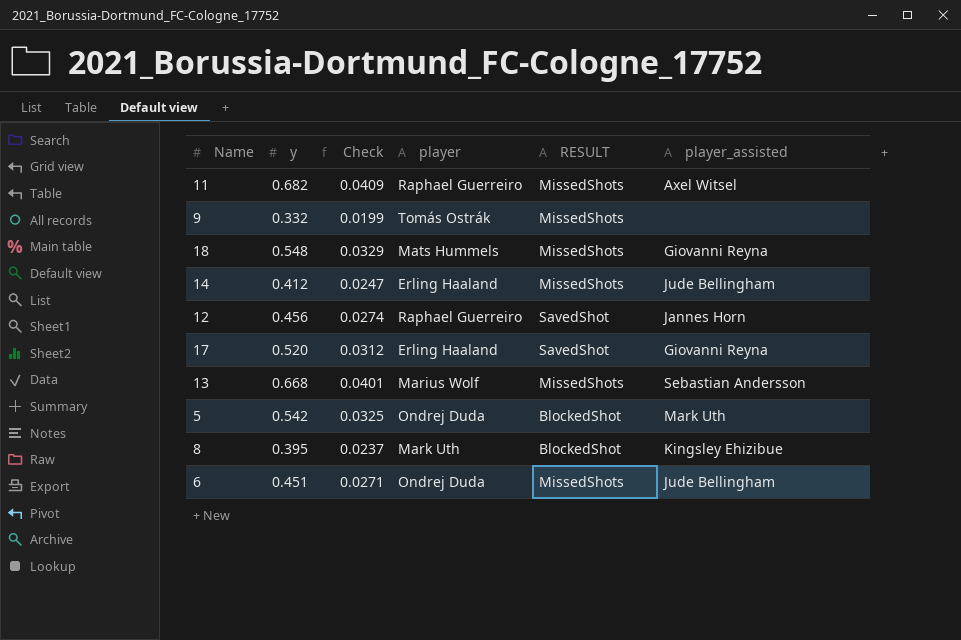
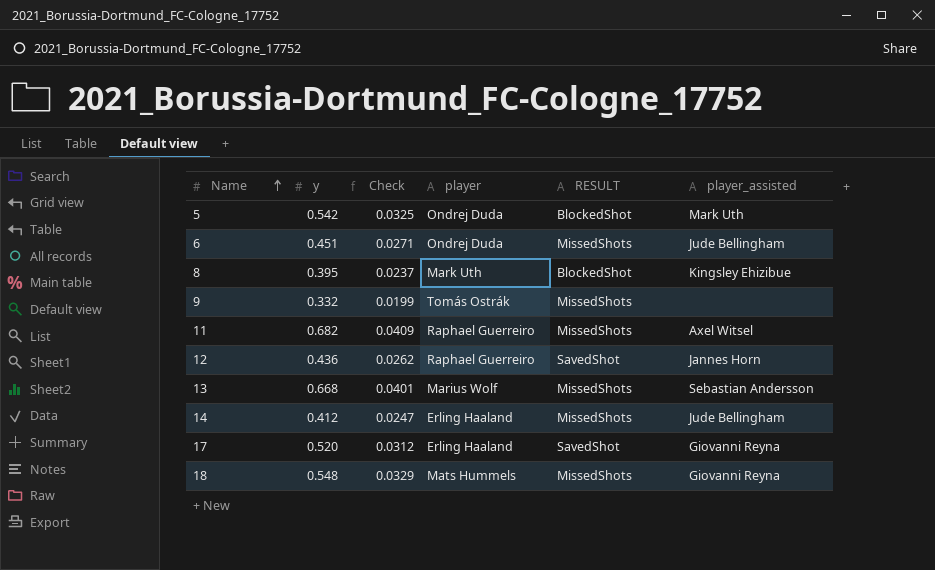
row order: none -> Name ascending
12 | y: 0.456 -> 0.436
12 | Check: 0.0274 -> 0.0262

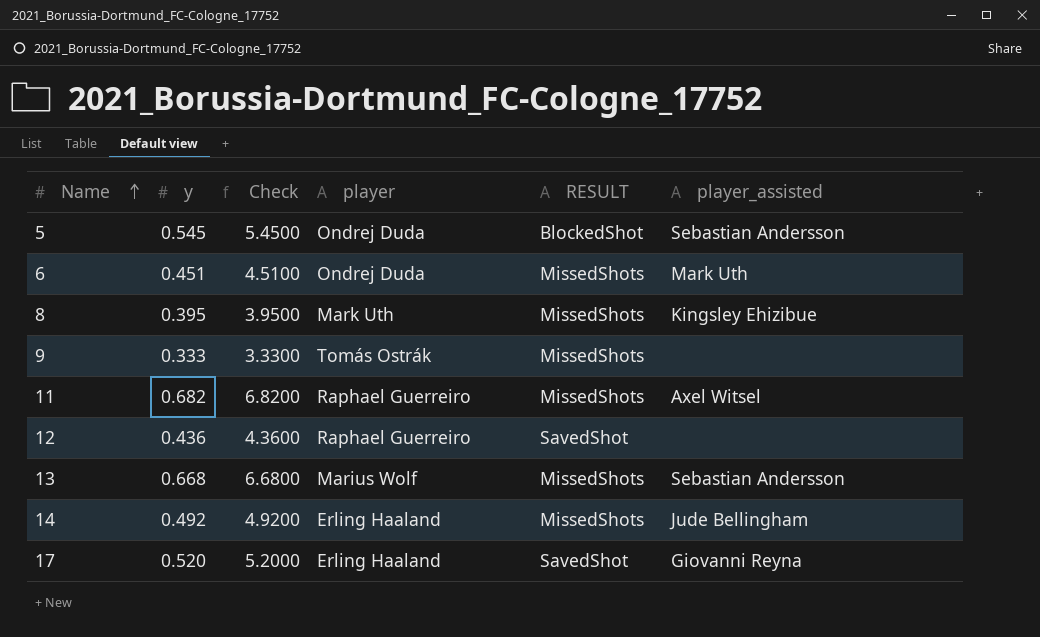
column Check | formula: [y] * 0.06 -> [y] * 10
row 18: 0.548 | 0.0329 | Mats Hummels | MissedShots | Giovanni Reyna -> none
5 | y: 0.542 -> 0.545
5 | player_assisted: Mark Uth -> Sebastian Andersson
6 | player_assisted: Jude Bellingham -> Mark Uth
8 | RESULT: BlockedShot -> MissedShots
9 | y: 0.332 -> 0.333
12 | player_assisted: Jannes Horn -> none
14 | y: 0.412 -> 0.492

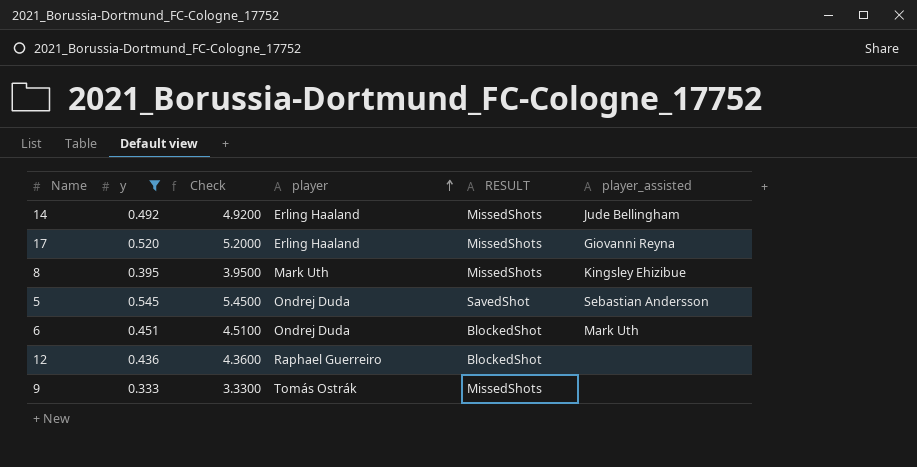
filter: none -> y <= 0.545
row order: Name ascending -> player ascending
17 | RESULT: SavedShot -> MissedShots
5 | RESULT: BlockedShot -> SavedShot
6 | RESULT: MissedShots -> BlockedShot
12 | RESULT: SavedShot -> BlockedShot

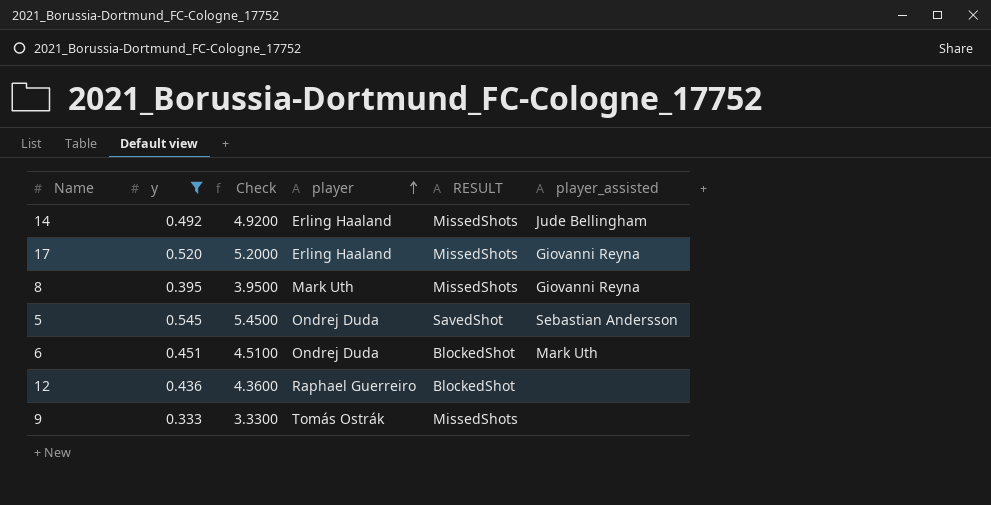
8 | player_assisted: Kingsley Ehizibue -> Giovanni Reyna

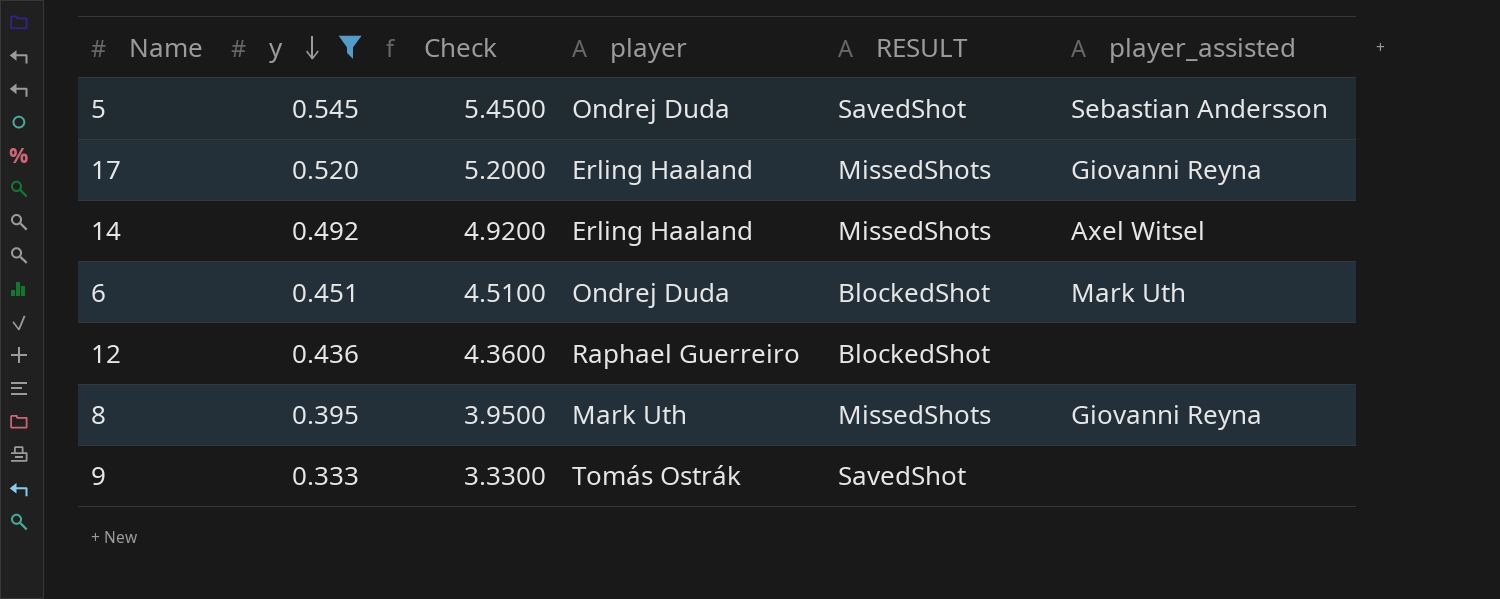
row order: player ascending -> y descending
14 | player_assisted: Jude Bellingham -> Axel Witsel
9 | RESULT: MissedShots -> SavedShot

